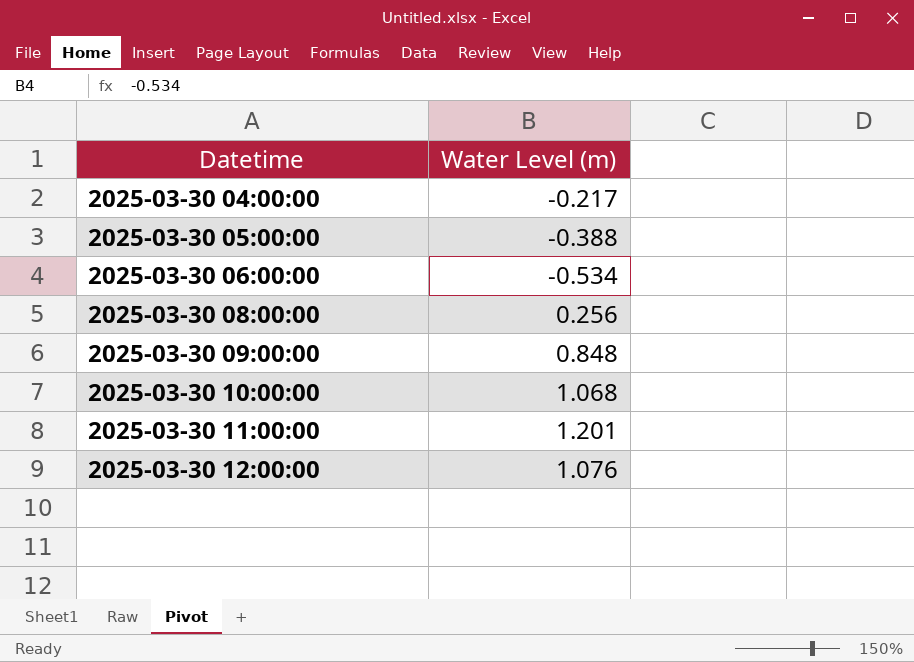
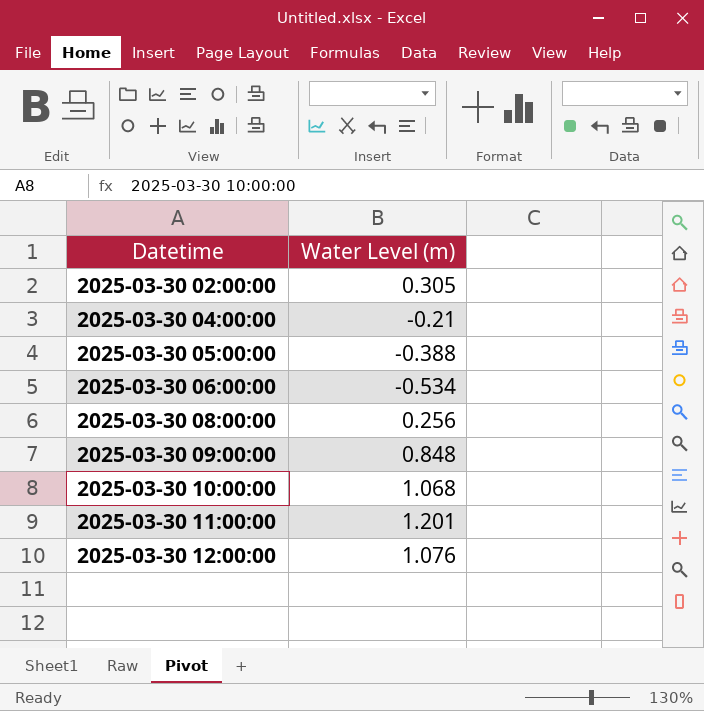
row 2025-03-30 02:00:00: none -> 0.305
2025-03-30 04:00:00 | Water Level (m): -0.217 -> -0.21

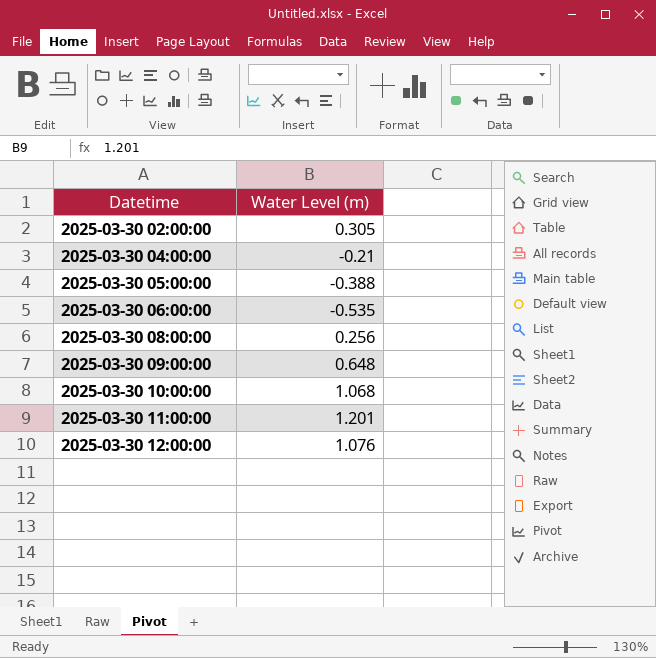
2025-03-30 06:00:00 | Water Level (m): -0.534 -> -0.535
2025-03-30 09:00:00 | Water Level (m): 0.848 -> 0.648

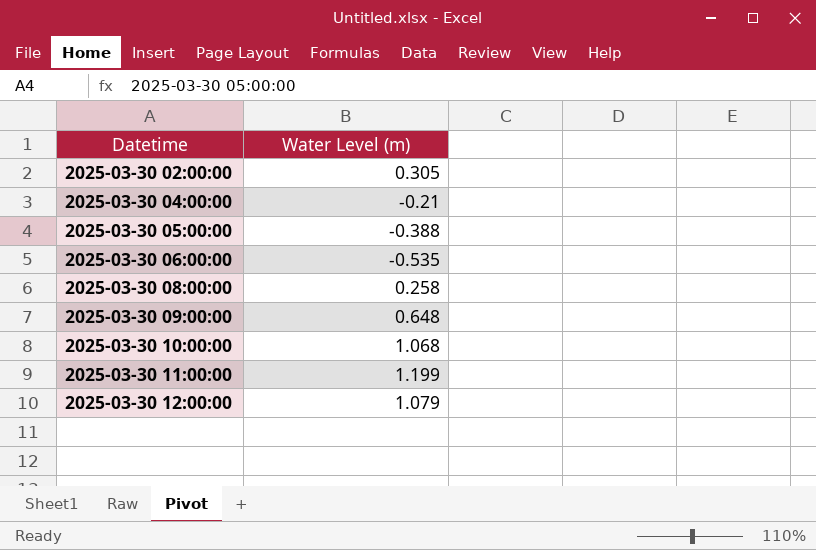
2025-03-30 08:00:00 | Water Level (m): 0.256 -> 0.258
2025-03-30 11:00:00 | Water Level (m): 1.201 -> 1.199
2025-03-30 12:00:00 | Water Level (m): 1.076 -> 1.079

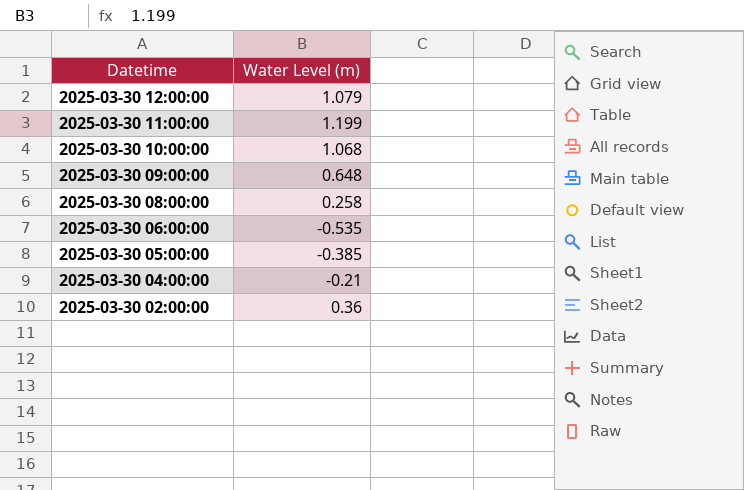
row order: Datetime ascending -> Datetime descending
2025-03-30 05:00:00 | Water Level (m): -0.388 -> -0.385
2025-03-30 02:00:00 | Water Level (m): 0.305 -> 0.36

